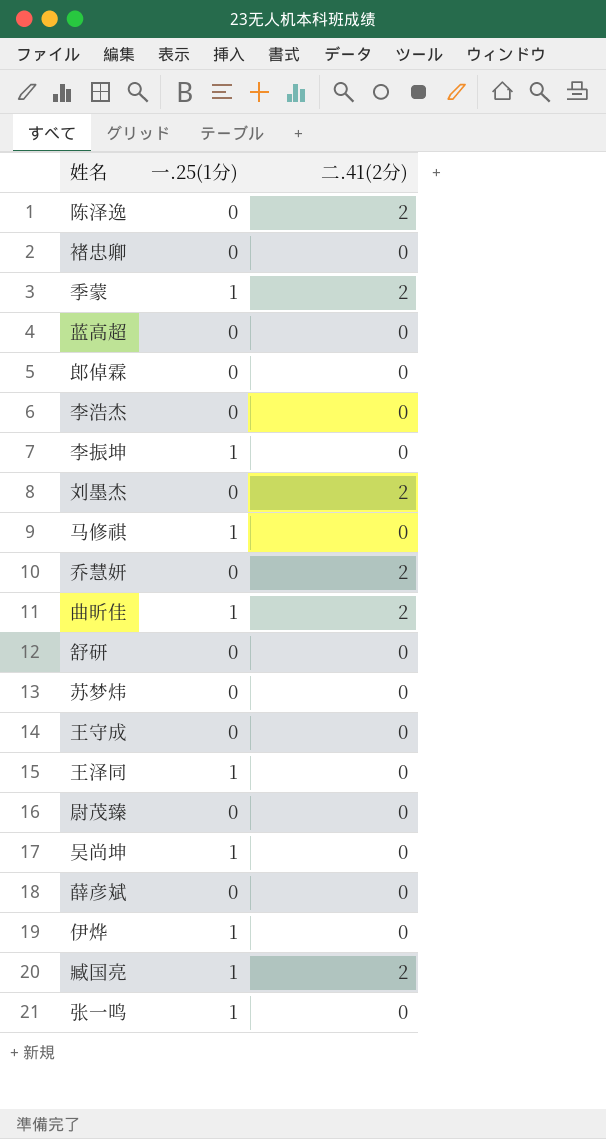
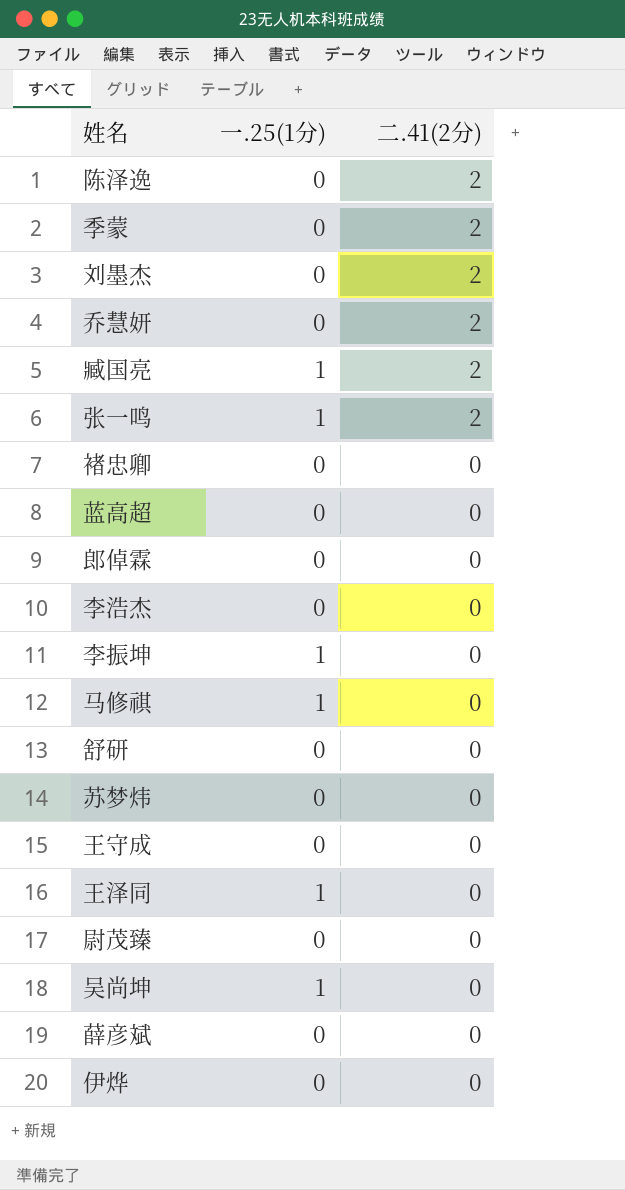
row order: none -> 二.41(2分) descending
row 曲昕佳: 1 | 2 -> none
季蒙 | 一.25(1分): 1 -> 0
张一鸣 | 二.41(2分): 0 -> 2
伊烨 | 一.25(1分): 1 -> 0

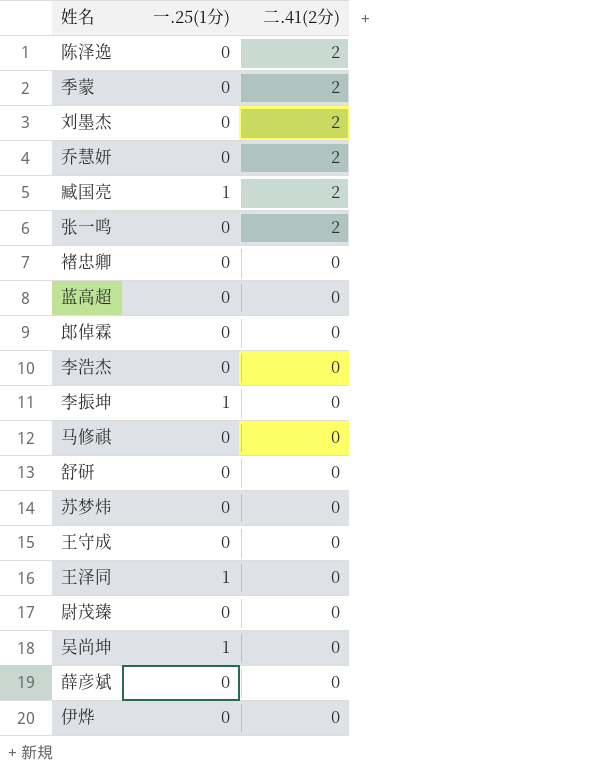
张一鸣 | 一.25(1分): 1 -> 0
马修祺 | 一.25(1分): 1 -> 0

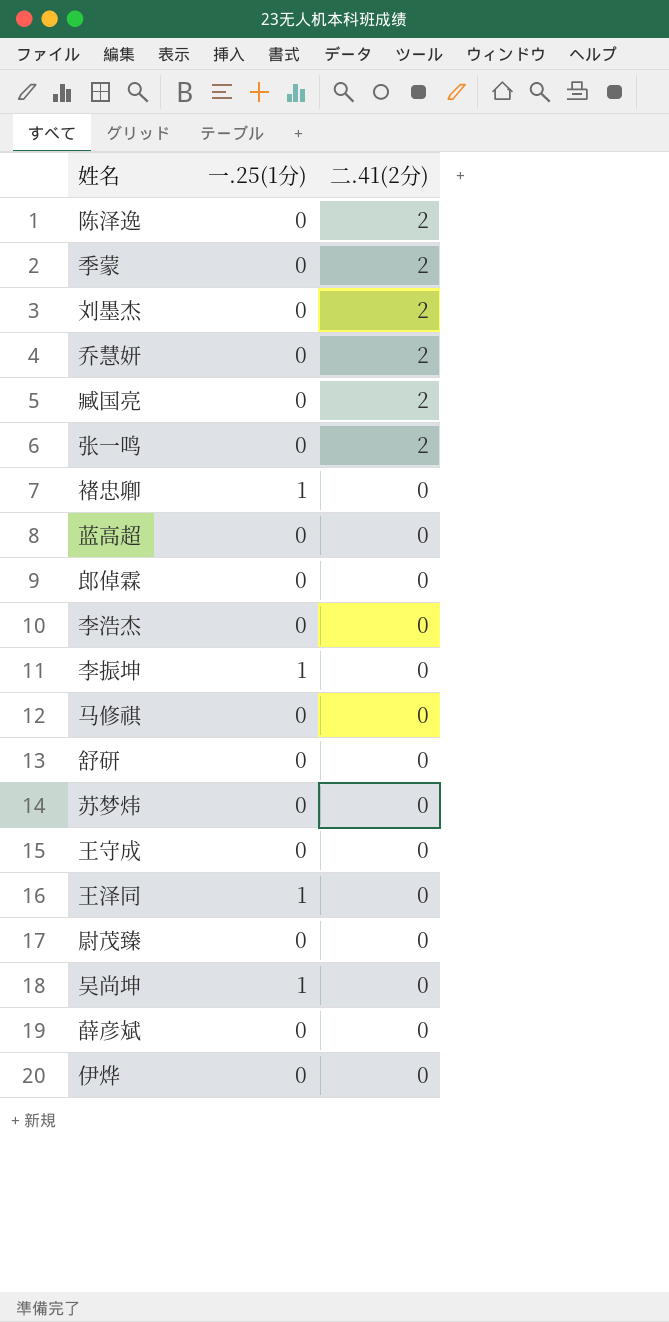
臧国亮 | 一.25(1分): 1 -> 0
褚忠卿 | 一.25(1分): 0 -> 1

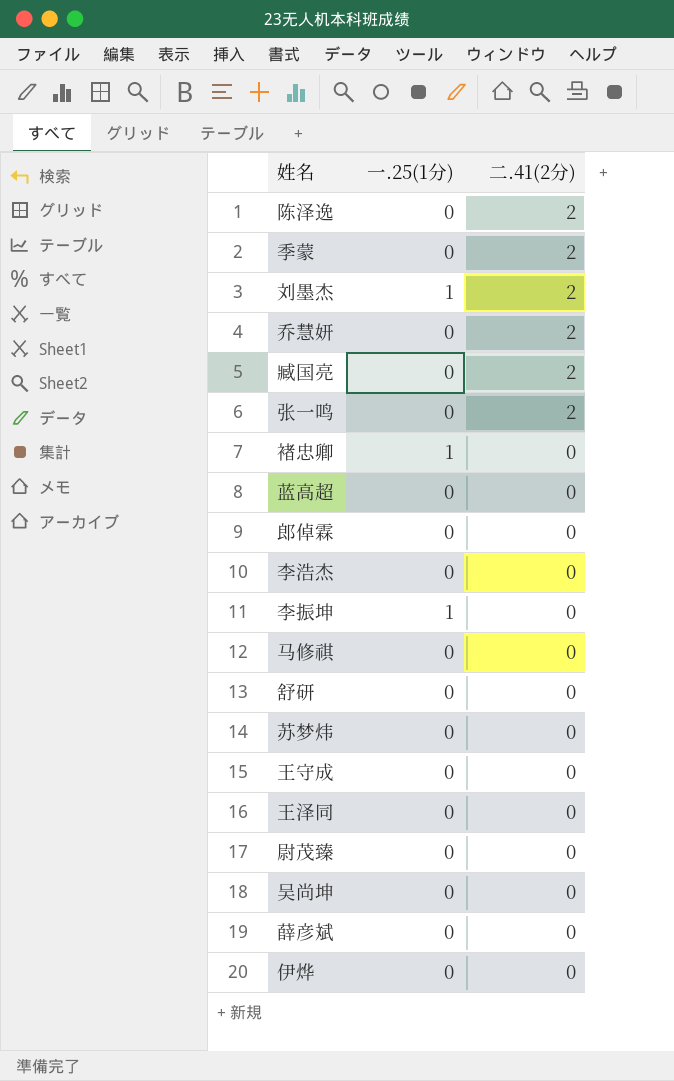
刘墨杰 | 一.25(1分): 0 -> 1
王泽同 | 一.25(1分): 1 -> 0
吴尚坤 | 一.25(1分): 1 -> 0

